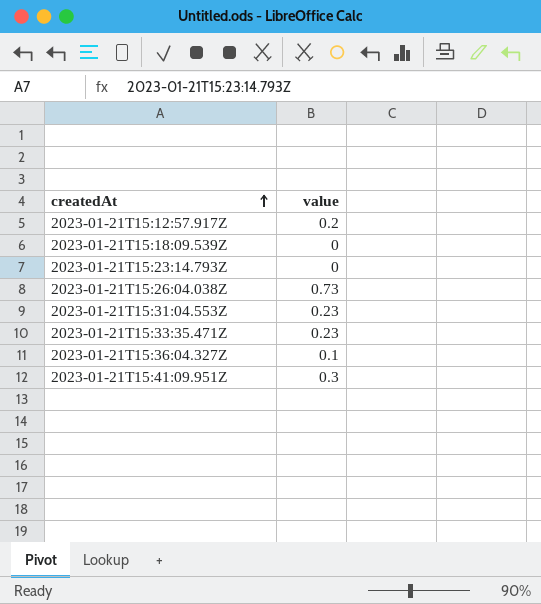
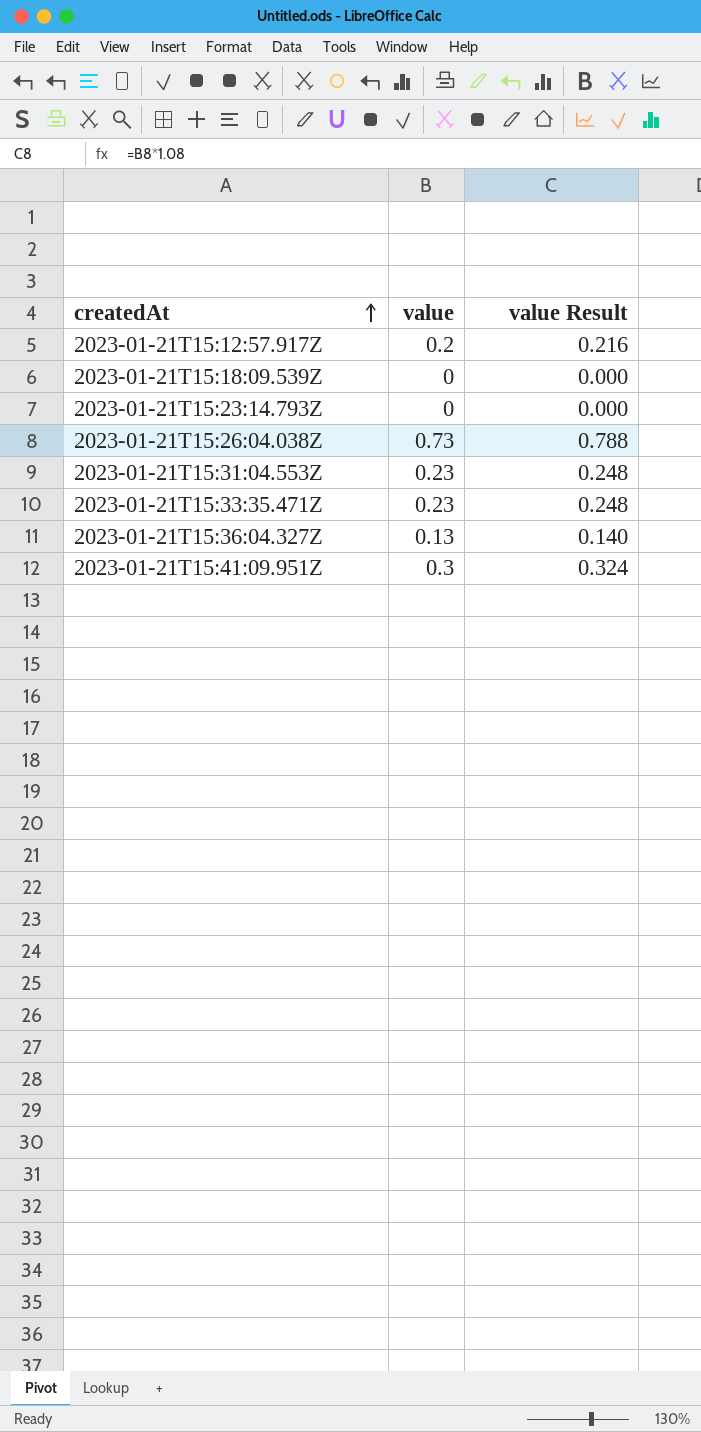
column value Result | formula: none -> [value] * 1.08
2023-01-21T15:36:04.327Z | value: 0.1 -> 0.13

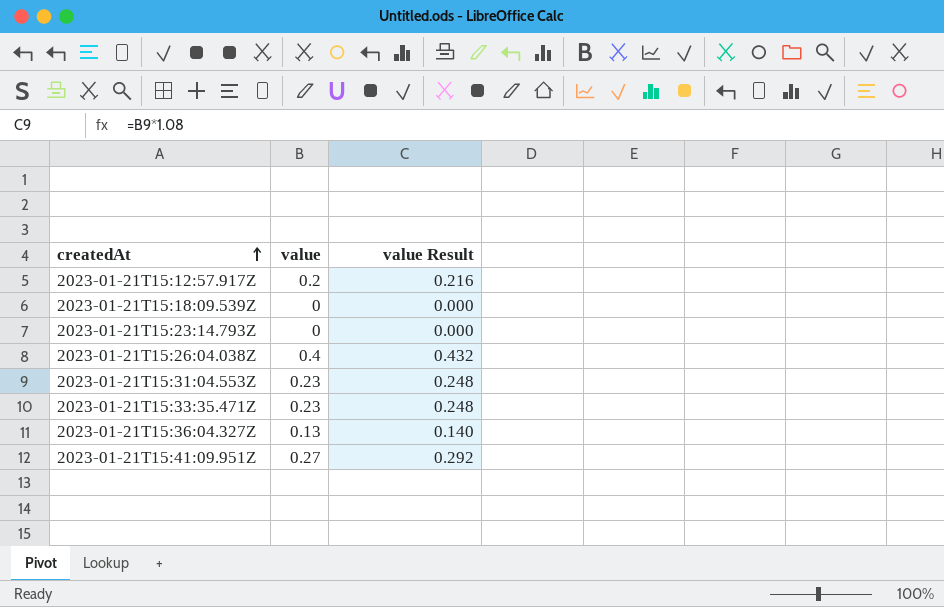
2023-01-21T15:26:04.038Z | value: 0.73 -> 0.4
2023-01-21T15:26:04.038Z | value Result: 0.788 -> 0.432
2023-01-21T15:41:09.951Z | value: 0.3 -> 0.27
2023-01-21T15:41:09.951Z | value Result: 0.324 -> 0.292

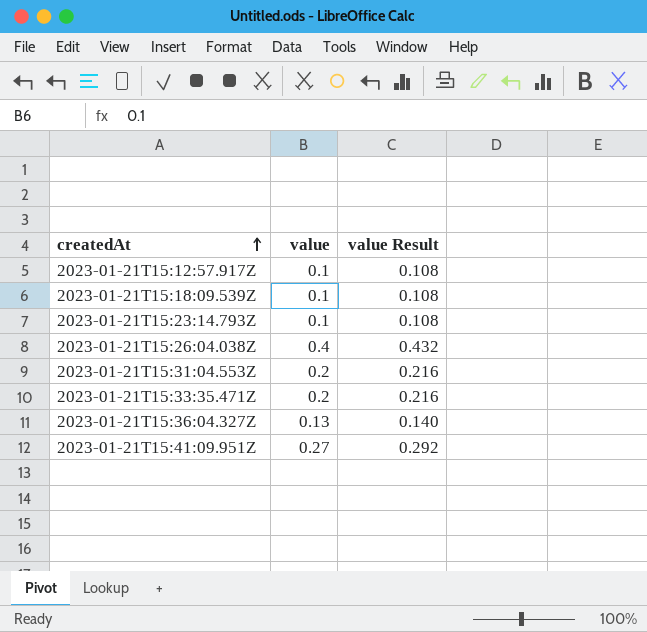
2023-01-21T15:12:57.917Z | value: 0.2 -> 0.1
2023-01-21T15:12:57.917Z | value Result: 0.216 -> 0.108
2023-01-21T15:18:09.539Z | value: 0 -> 0.1
2023-01-21T15:18:09.539Z | value Result: 0.000 -> 0.108
2023-01-21T15:23:14.793Z | value: 0 -> 0.1
2023-01-21T15:23:14.793Z | value Result: 0.000 -> 0.108
2023-01-21T15:31:04.553Z | value: 0.23 -> 0.2
2023-01-21T15:31:04.553Z | value Result: 0.248 -> 0.216
2023-01-21T15:33:35.471Z | value: 0.23 -> 0.2
2023-01-21T15:33:35.471Z | value Result: 0.248 -> 0.216

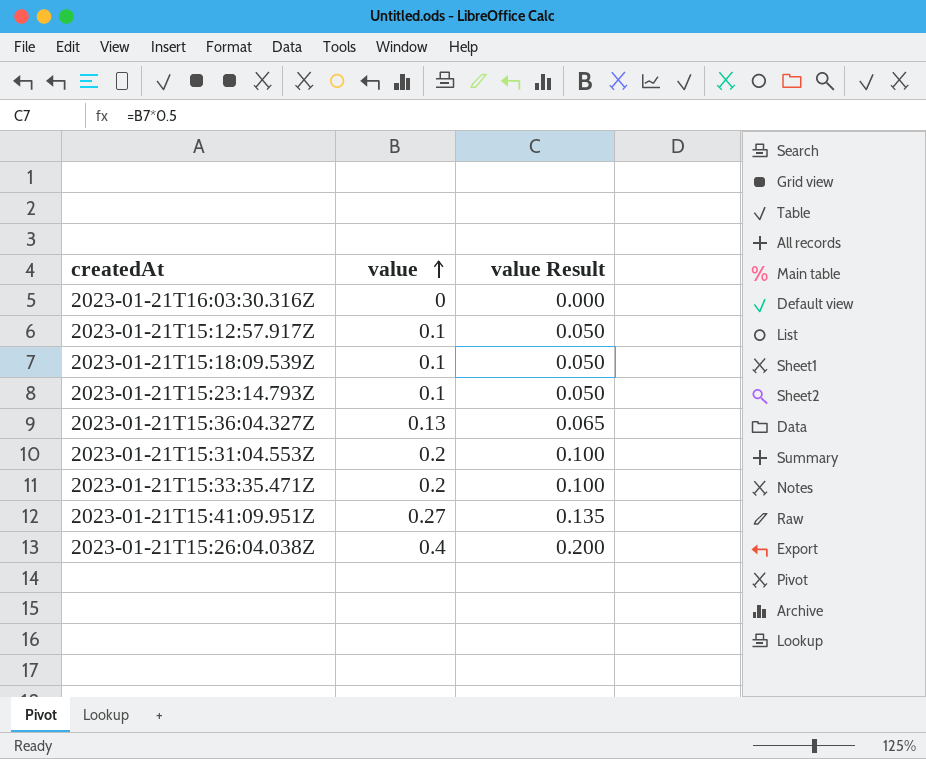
row order: createdAt ascending -> value ascending
column value Result | formula: [value] * 1.08 -> [value] * 0.5
row 2023-01-21T16:03:30.316Z: none -> 0 | 0.000

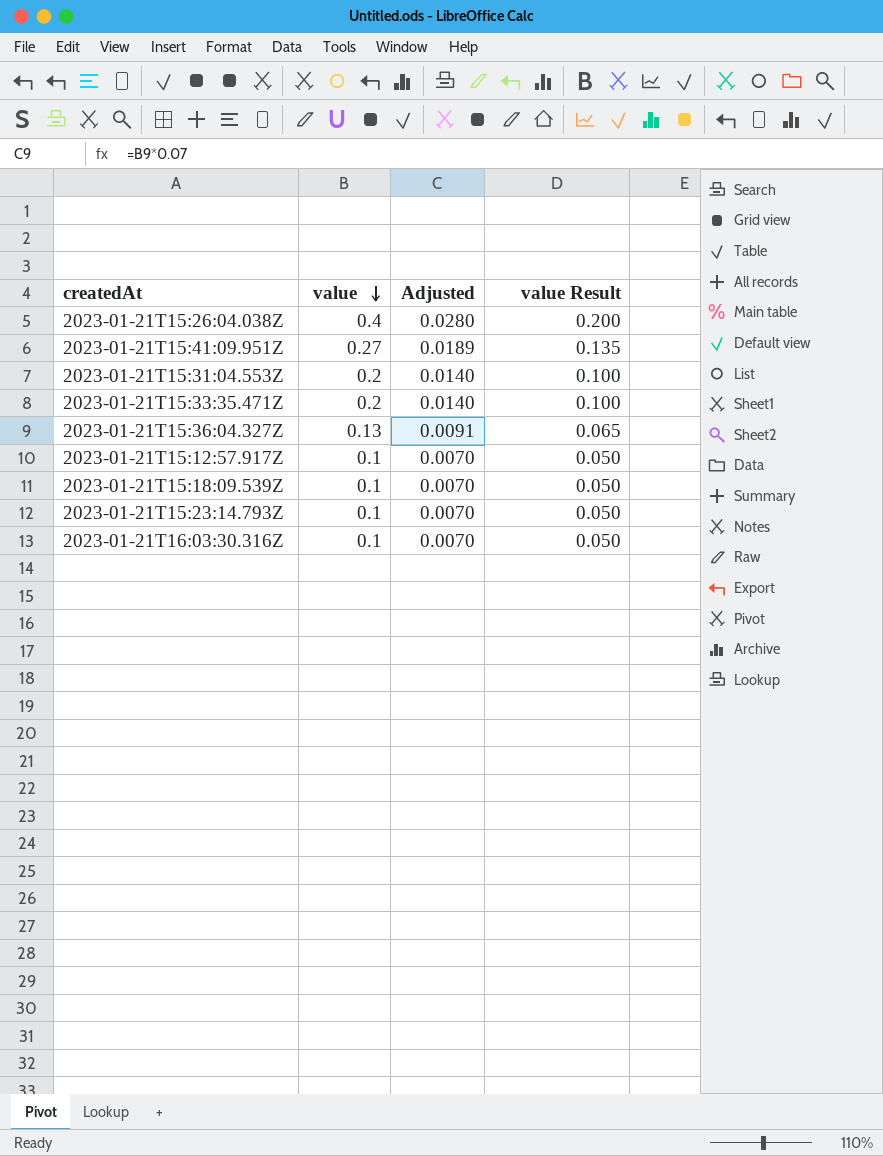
row order: value ascending -> value descending
column Adjusted | formula: none -> [value] * 0.07
2023-01-21T16:03:30.316Z | value: 0 -> 0.1
2023-01-21T16:03:30.316Z | value Result: 0.000 -> 0.050

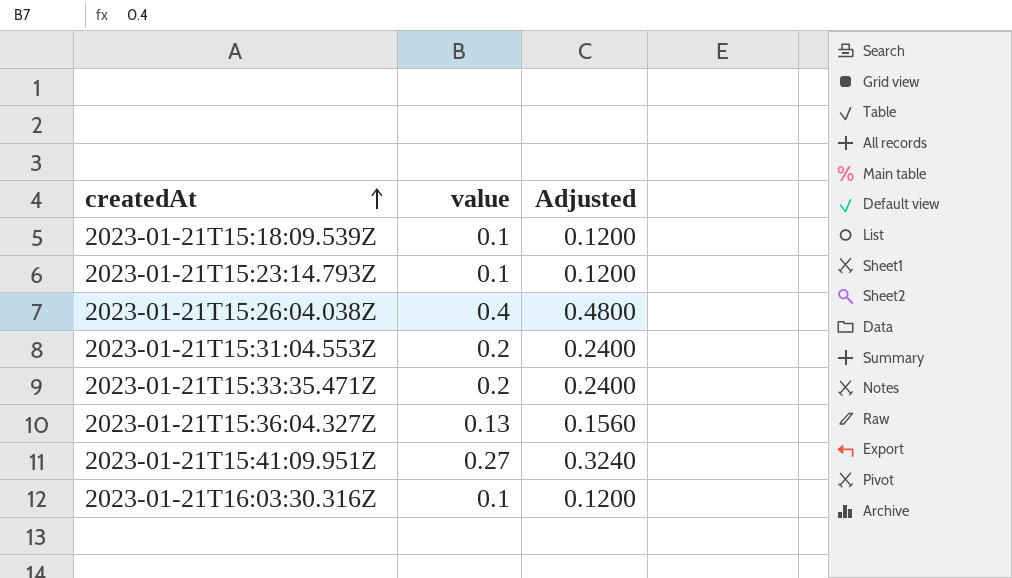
row order: value descending -> createdAt ascending
column value Result | formula: [value] * 0.5 -> none
column Adjusted | formula: [value] * 0.07 -> [value] * 1.2
row 2023-01-21T15:12:57.917Z: 0.1 | 0.0070 | 0.050 -> none

